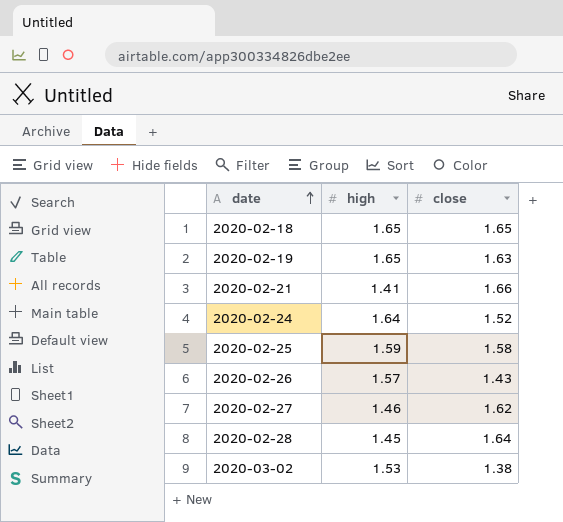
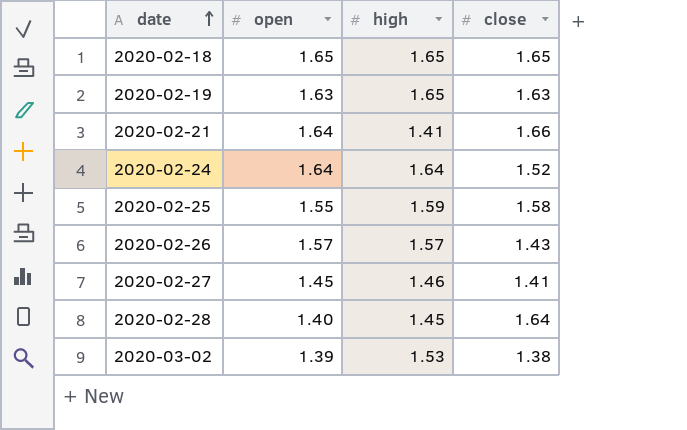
column open | position: none -> 2
2020-02-27 | close: 1.62 -> 1.41

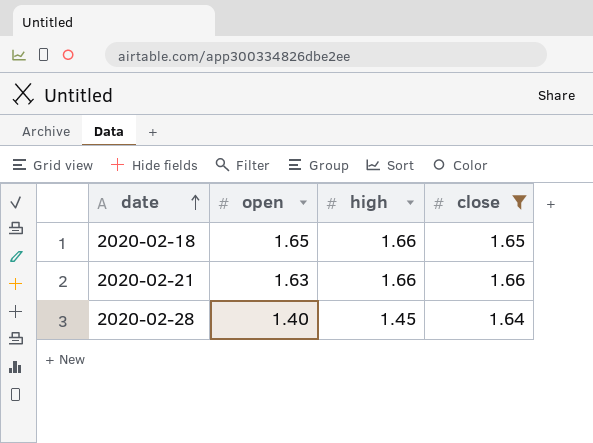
filter: none -> close >= 1.64
2020-02-18 | high: 1.65 -> 1.66
2020-02-21 | open: 1.64 -> 1.63
2020-02-21 | high: 1.41 -> 1.66

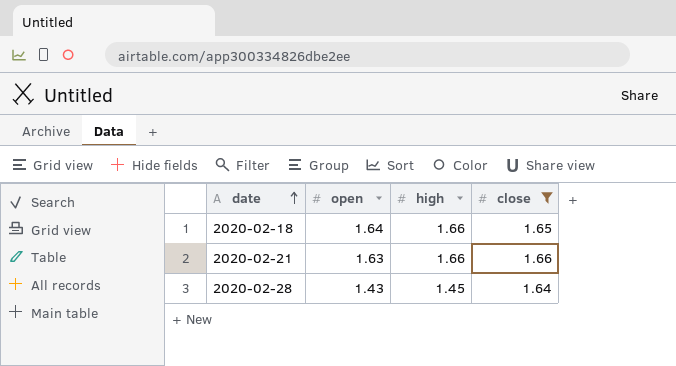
2020-02-18 | open: 1.65 -> 1.64
2020-02-28 | open: 1.40 -> 1.43

